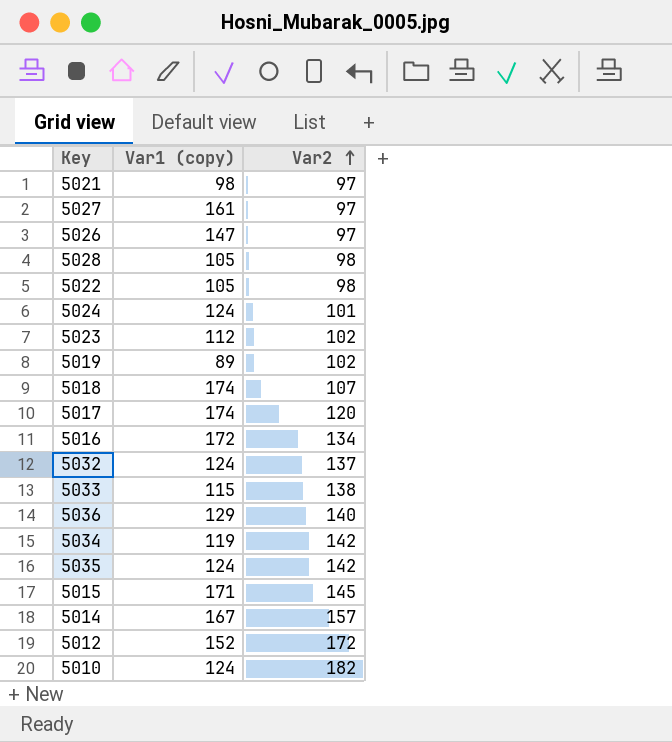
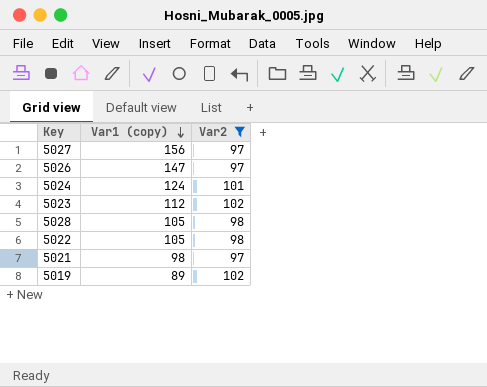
filter: none -> Var2 <= 102
row order: Var2 ascending -> Var1 (copy) descending
5027 | Var1 (copy): 161 -> 156

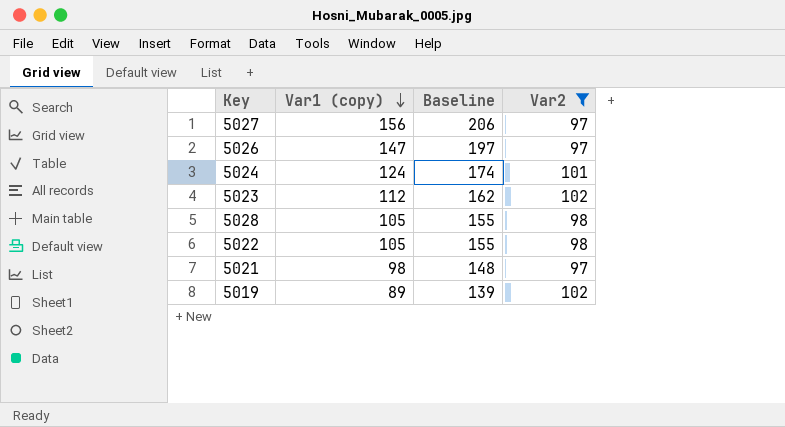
column Baseline | formula: none -> [Var1 (copy)] + 50

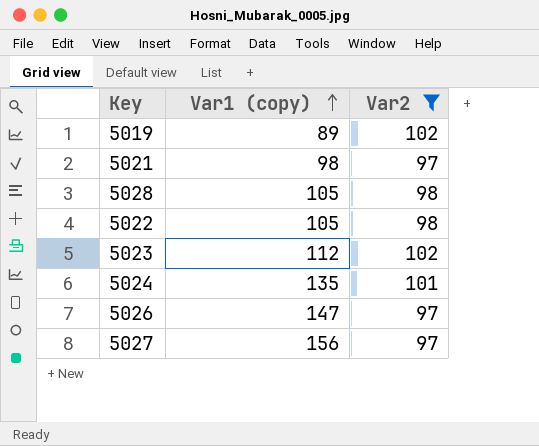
row order: Var1 (copy) descending -> Var1 (copy) ascending
column Baseline | formula: [Var1 (copy)] + 50 -> none
5024 | Var1 (copy): 124 -> 135

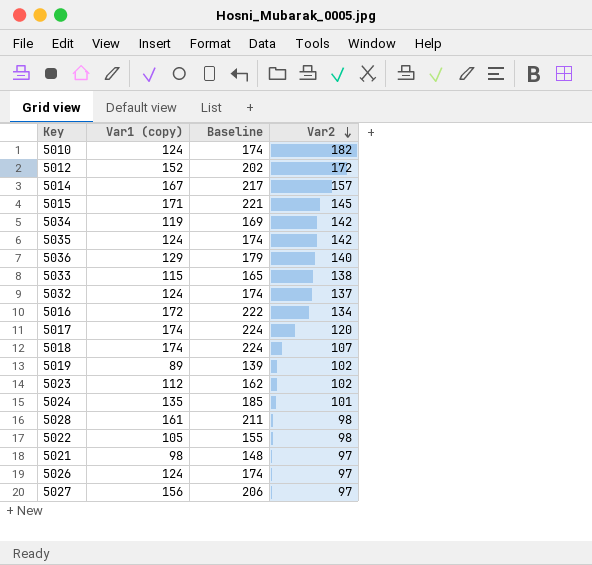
filter: Var2 <= 102 -> none
row order: Var1 (copy) ascending -> Var2 descending
column Baseline | formula: none -> [Var1 (copy)] + 50
5028 | Var1 (copy): 105 -> 161
5026 | Var1 (copy): 147 -> 124

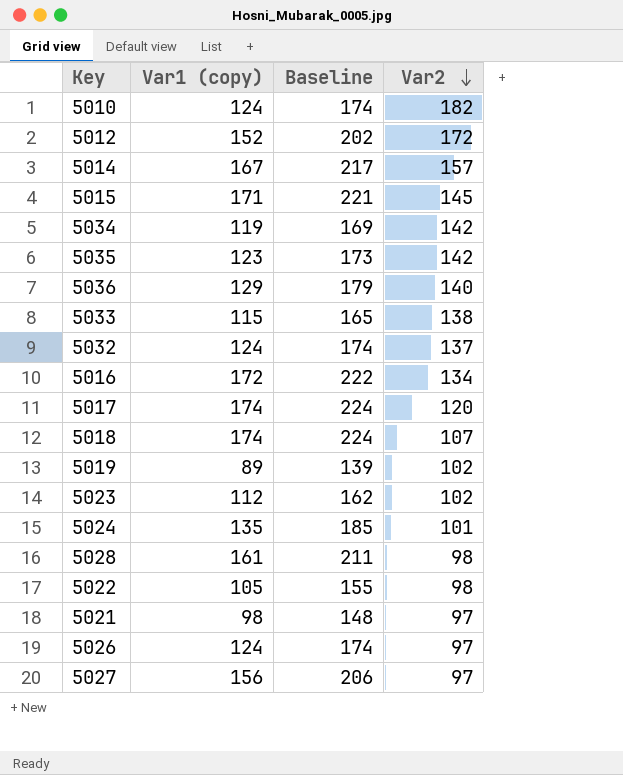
5035 | Var1 (copy): 124 -> 123
5035 | Baseline: 174 -> 173

